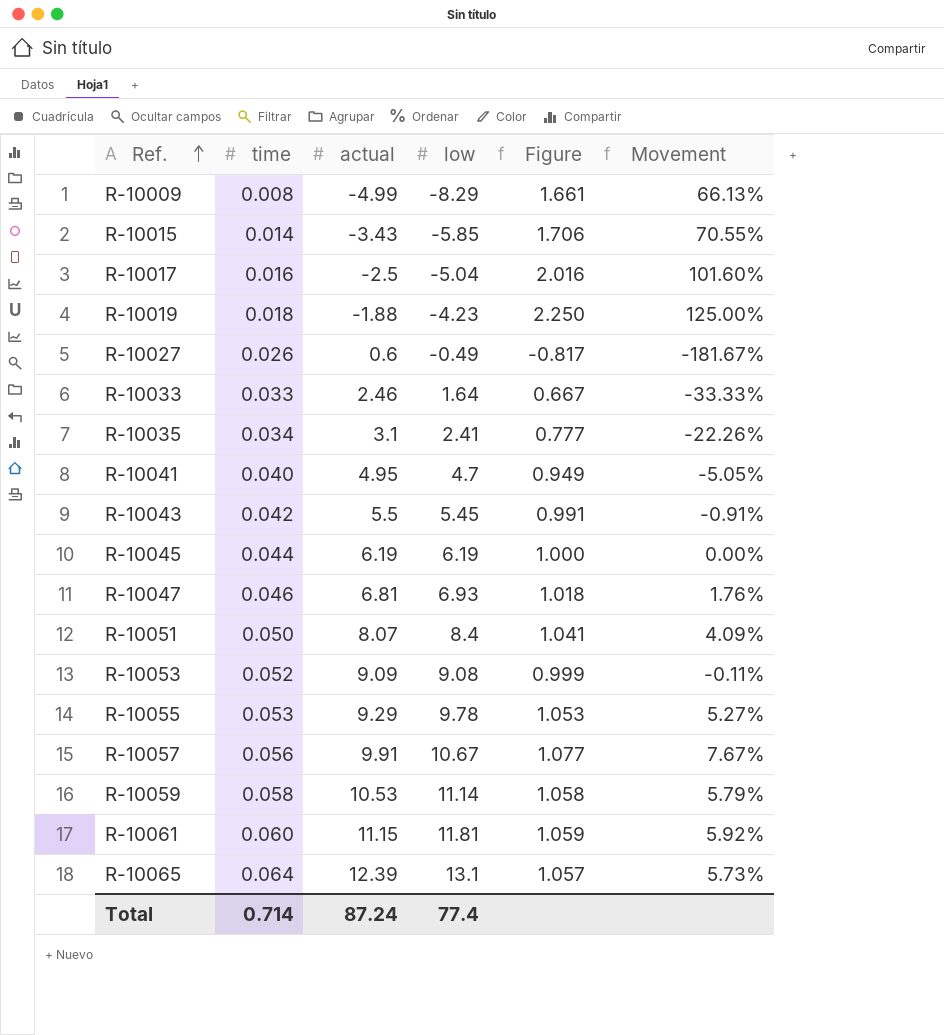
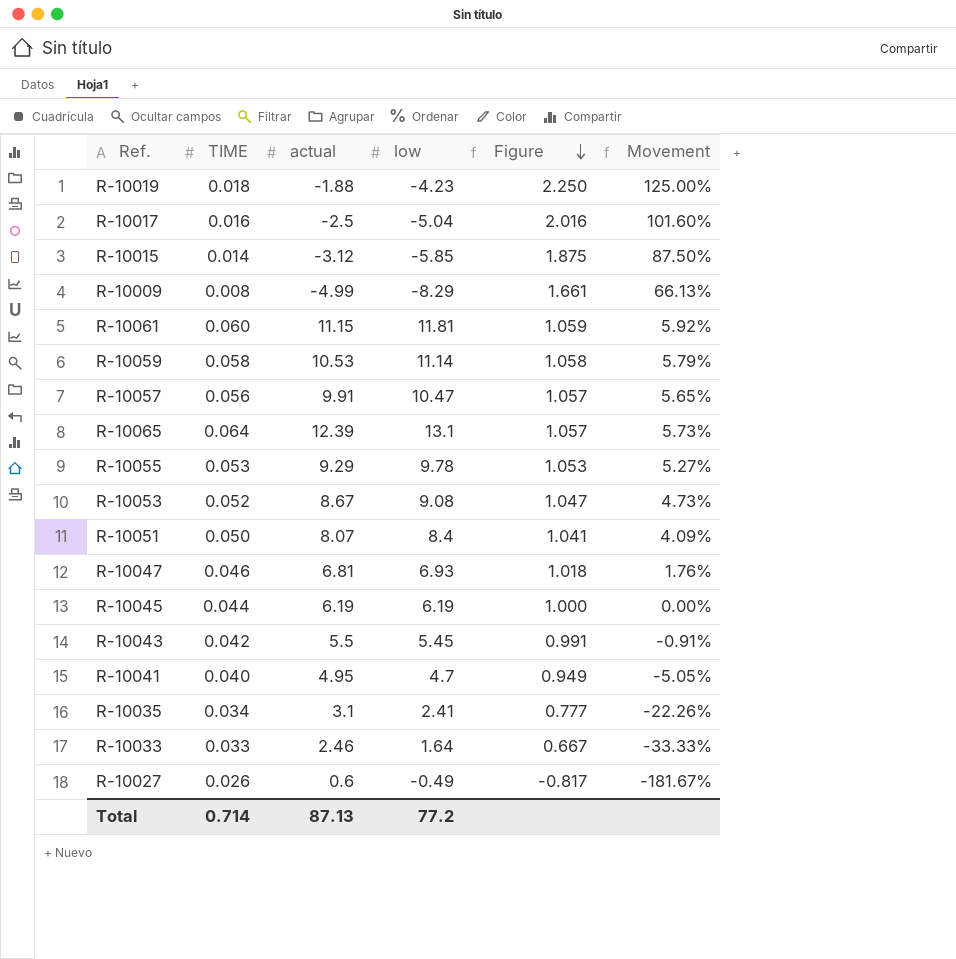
row order: Ref. ascending -> Figure descending
column name: time -> TIME
R-10015 | actual: -3.43 -> -3.12
R-10015 | Figure: 1.706 -> 1.875
R-10015 | Movement: 70.55% -> 87.50%
R-10057 | low: 10.67 -> 10.47
R-10057 | Figure: 1.077 -> 1.057
R-10057 | Movement: 7.67% -> 5.65%
R-10053 | actual: 9.09 -> 8.67
R-10053 | Figure: 0.999 -> 1.047
R-10053 | Movement: -0.11% -> 4.73%
Total | actual: 87.24 -> 87.13
Total | low: 77.4 -> 77.2

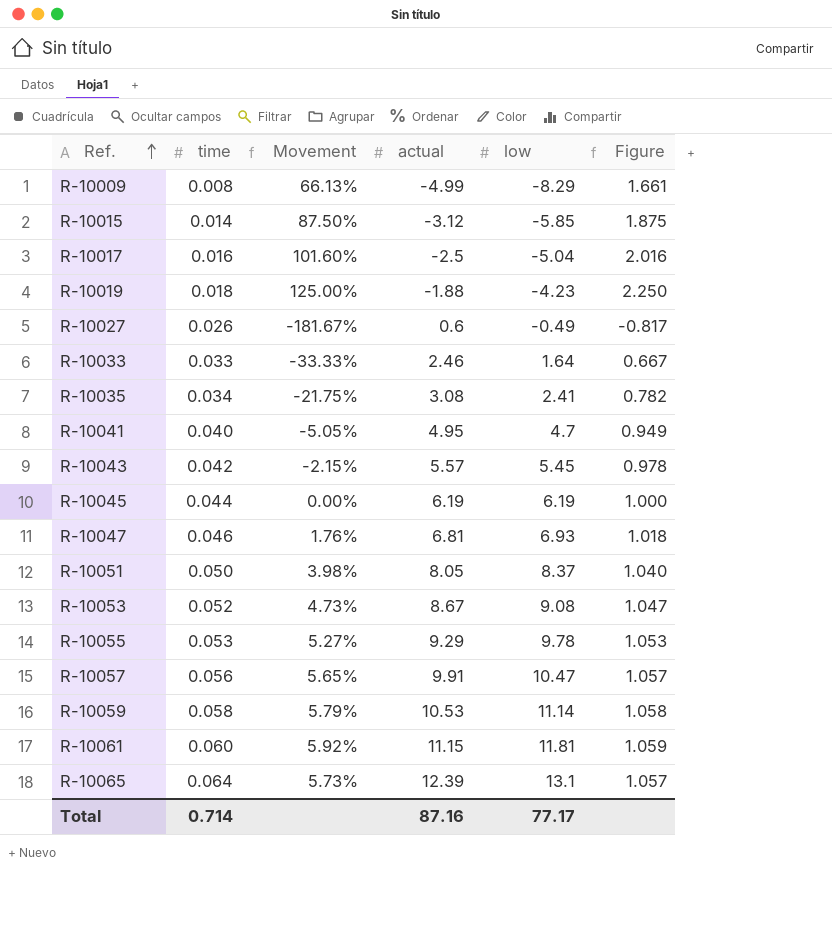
row order: Figure descending -> Ref. ascending
column name: TIME -> time
column Movement | position: 6 -> 3
R-10035 | Movement: -22.26% -> -21.75%
R-10035 | actual: 3.1 -> 3.08
R-10035 | Figure: 0.777 -> 0.782
R-10043 | Movement: -0.91% -> -2.15%
R-10043 | actual: 5.5 -> 5.57
R-10043 | Figure: 0.991 -> 0.978
R-10051 | Movement: 4.09% -> 3.98%
R-10051 | actual: 8.07 -> 8.05
R-10051 | low: 8.4 -> 8.37
R-10051 | Figure: 1.041 -> 1.040
Total | actual: 87.13 -> 87.16
Total | low: 77.2 -> 77.17

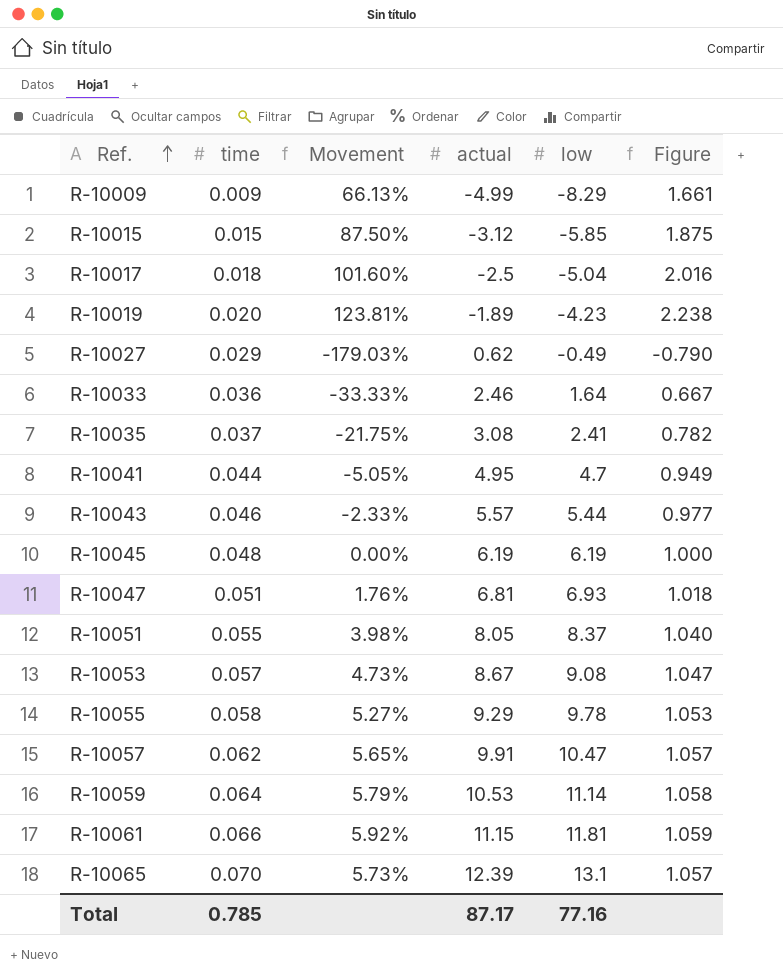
R-10009 | time: 0.008 -> 0.009
R-10015 | time: 0.014 -> 0.015
R-10017 | time: 0.016 -> 0.018
R-10019 | time: 0.018 -> 0.020
R-10019 | Movement: 125.00% -> 123.81%
R-10019 | actual: -1.88 -> -1.89
R-10019 | Figure: 2.250 -> 2.238
R-10027 | time: 0.026 -> 0.029
R-10027 | Movement: -181.67% -> -179.03%
R-10027 | actual: 0.6 -> 0.62
R-10027 | Figure: -0.817 -> -0.790
R-10033 | time: 0.033 -> 0.036
R-10035 | time: 0.034 -> 0.037
R-10041 | time: 0.040 -> 0.044
R-10043 | time: 0.042 -> 0.046
R-10043 | Movement: -2.15% -> -2.33%
R-10043 | low: 5.45 -> 5.44
R-10043 | Figure: 0.978 -> 0.977
R-10045 | time: 0.044 -> 0.048
R-10047 | time: 0.046 -> 0.051
R-10051 | time: 0.050 -> 0.055
R-10053 | time: 0.052 -> 0.057
R-10055 | time: 0.053 -> 0.058
R-10057 | time: 0.056 -> 0.062
R-10059 | time: 0.058 -> 0.064
R-10061 | time: 0.060 -> 0.066
R-10065 | time: 0.064 -> 0.070
Total | time: 0.714 -> 0.785
Total | actual: 87.16 -> 87.17
Total | low: 77.17 -> 77.16

